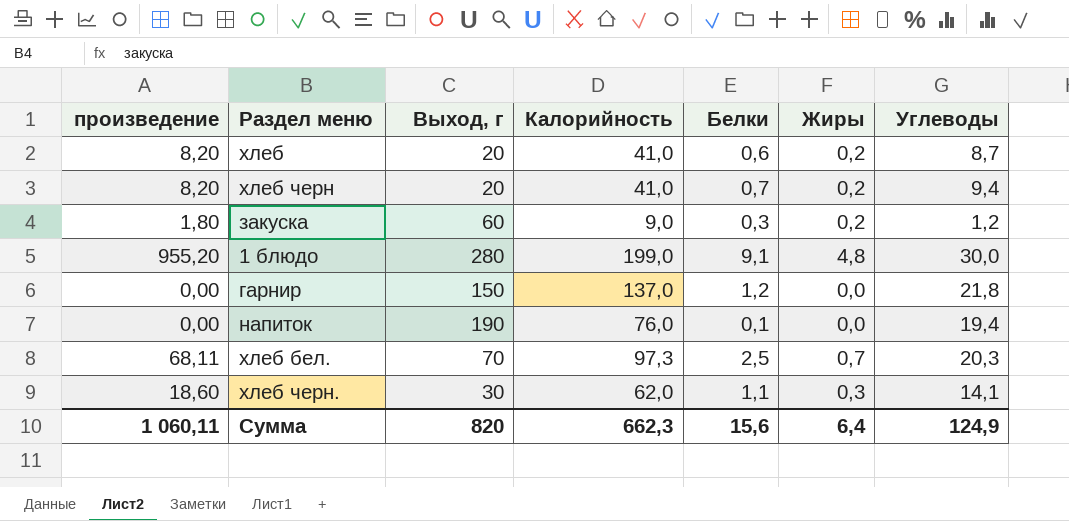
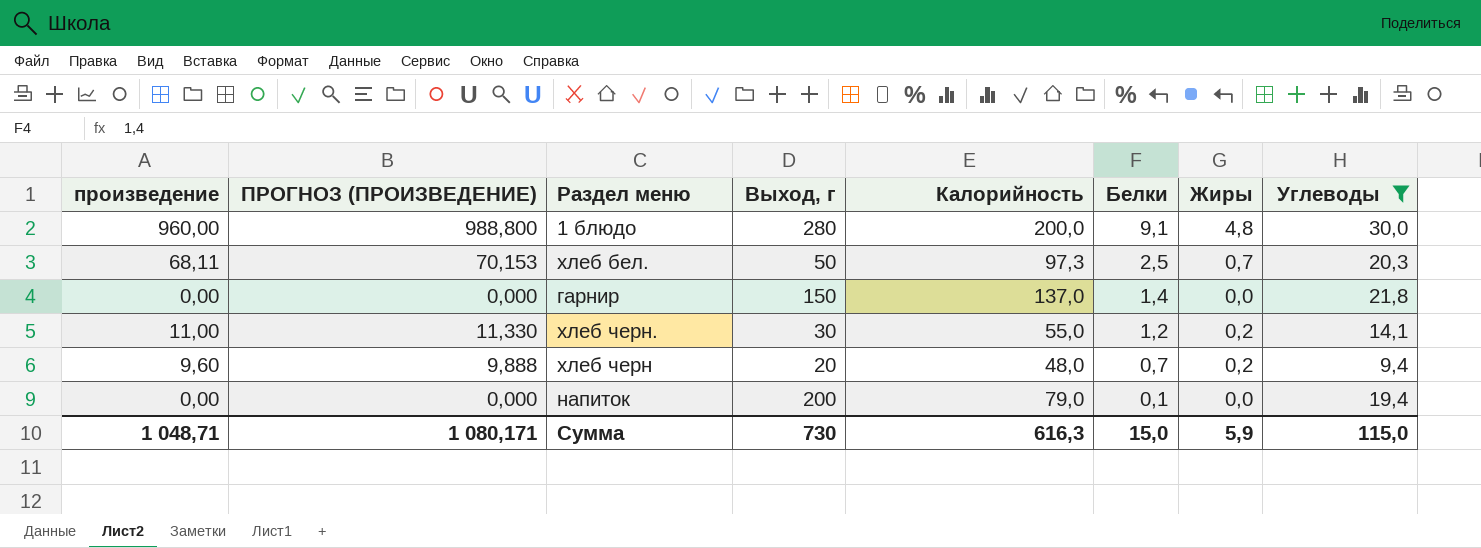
filter: none -> Углеводы >= 9,4
row order: none -> Белки descending
column ПРОГНОЗ (ПРОИЗВЕДЕНИЕ) | formula: none -> [произведение] * 1,03
1 блюдо | произведение: 955,20 -> 960,00
1 блюдо | Калорийность: 199,0 -> 200,0
хлеб бел. | Выход, г: 70 -> 50
гарнир | Белки: 1,2 -> 1,4
хлеб черн. | произведение: 18,60 -> 11,00
хлеб черн. | Калорийность: 62,0 -> 55,0
хлеб черн. | Белки: 1,1 -> 1,2
хлеб черн. | Жиры: 0,3 -> 0,2
хлеб черн | произведение: 8,20 -> 9,60
хлеб черн | Калорийность: 41,0 -> 48,0
напиток | Выход, г: 190 -> 200
напиток | Калорийность: 76,0 -> 79,0
Сумма | произведение: 1 060,11 -> 1 048,71
Сумма | Выход, г: 820 -> 730
Сумма | Калорийность: 662,3 -> 616,3
Сумма | Белки: 15,6 -> 15,0
Сумма | Жиры: 6,4 -> 5,9
Сумма | Углеводы: 124,9 -> 115,0

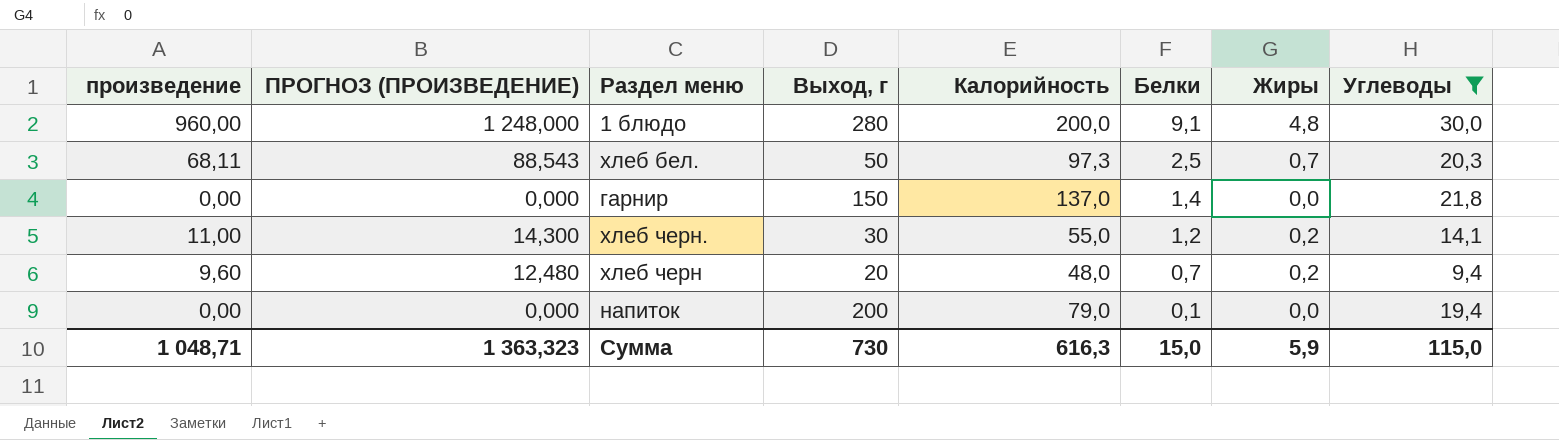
column ПРОГНОЗ (ПРОИЗВЕДЕНИЕ) | formula: [произведение] * 1,03 -> [произведение] * 1,3
Сумма | ПРОГНОЗ (ПРОИЗВЕДЕНИЕ): 1 080,171 -> 1 363,323

